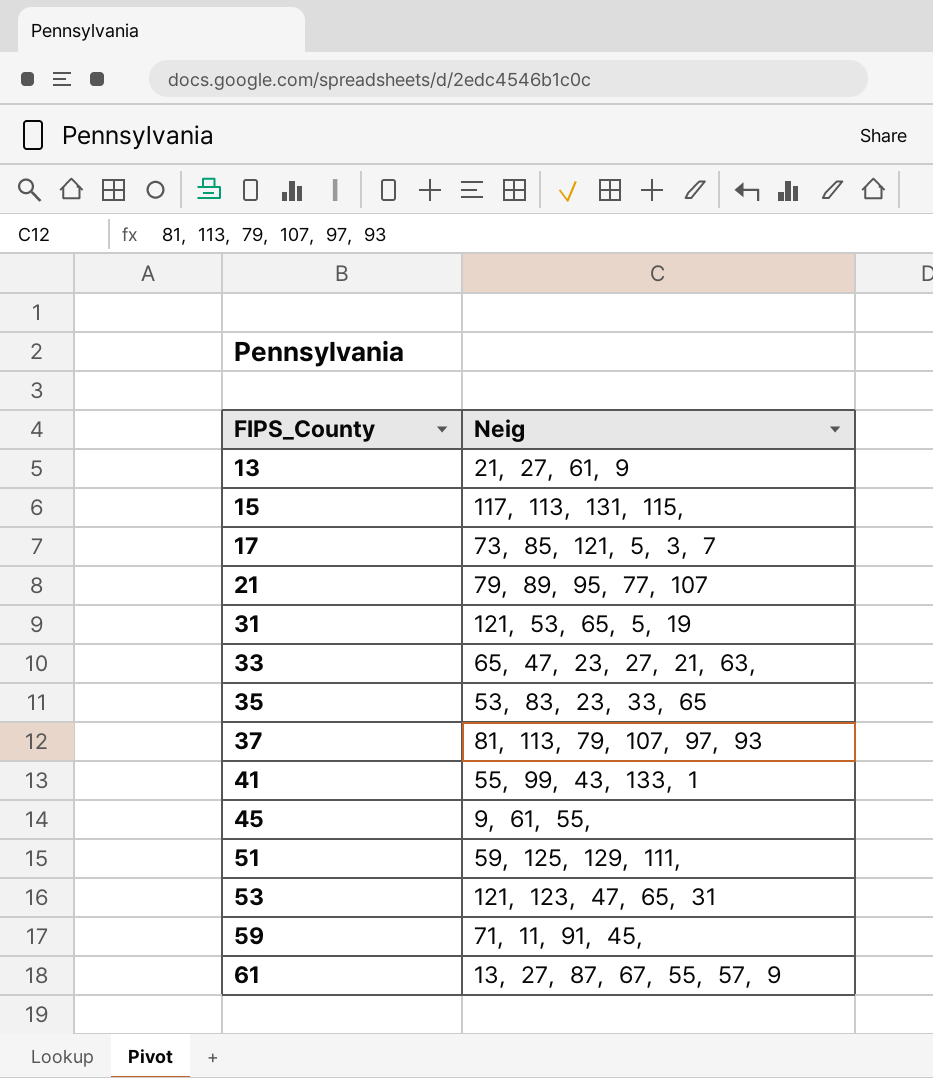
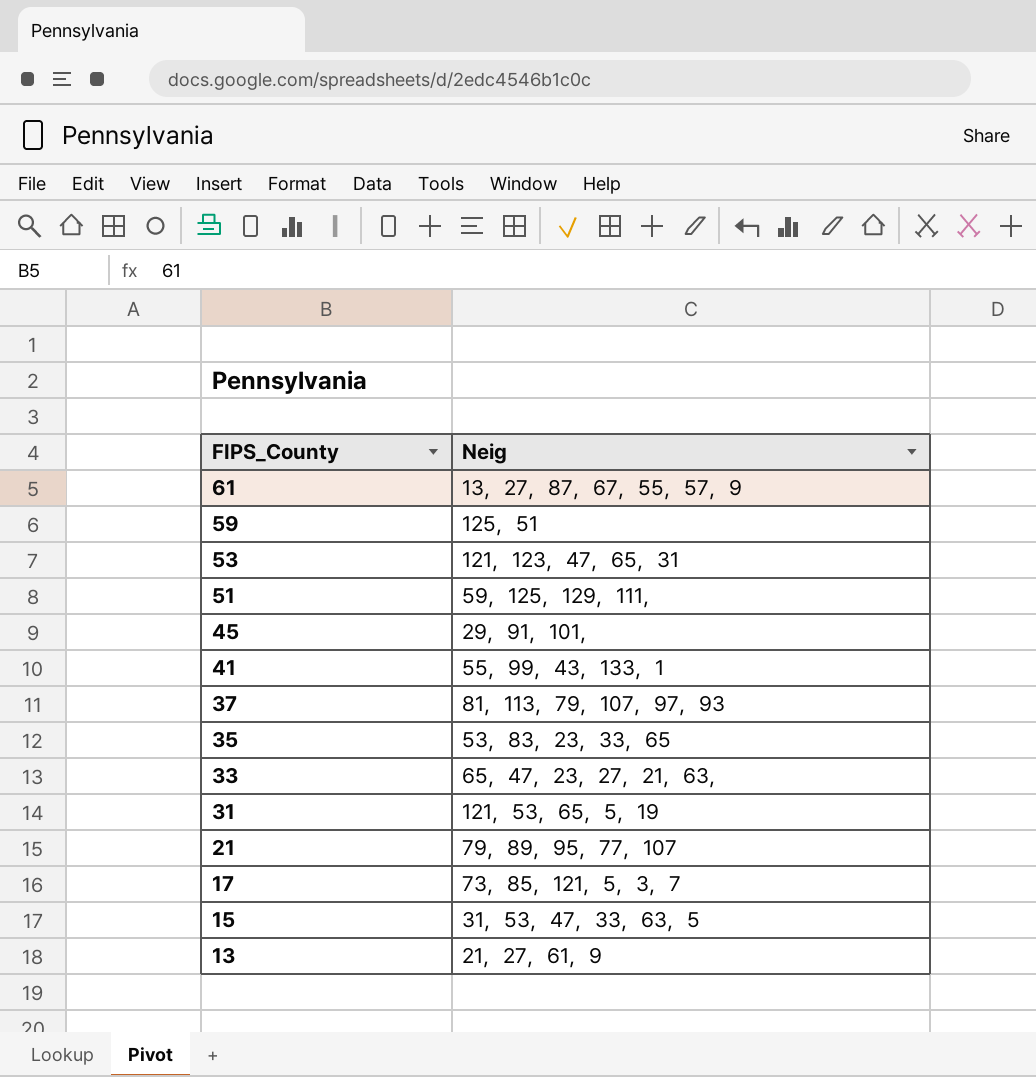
row order: FIPS_County ascending -> FIPS_County descending
59 | Neig: 71，11，91，45， -> 125，51
45 | Neig: 9，61，55， -> 29，91，101，
15 | Neig: 117，113，131，115， -> 31，53，47，33，63，5

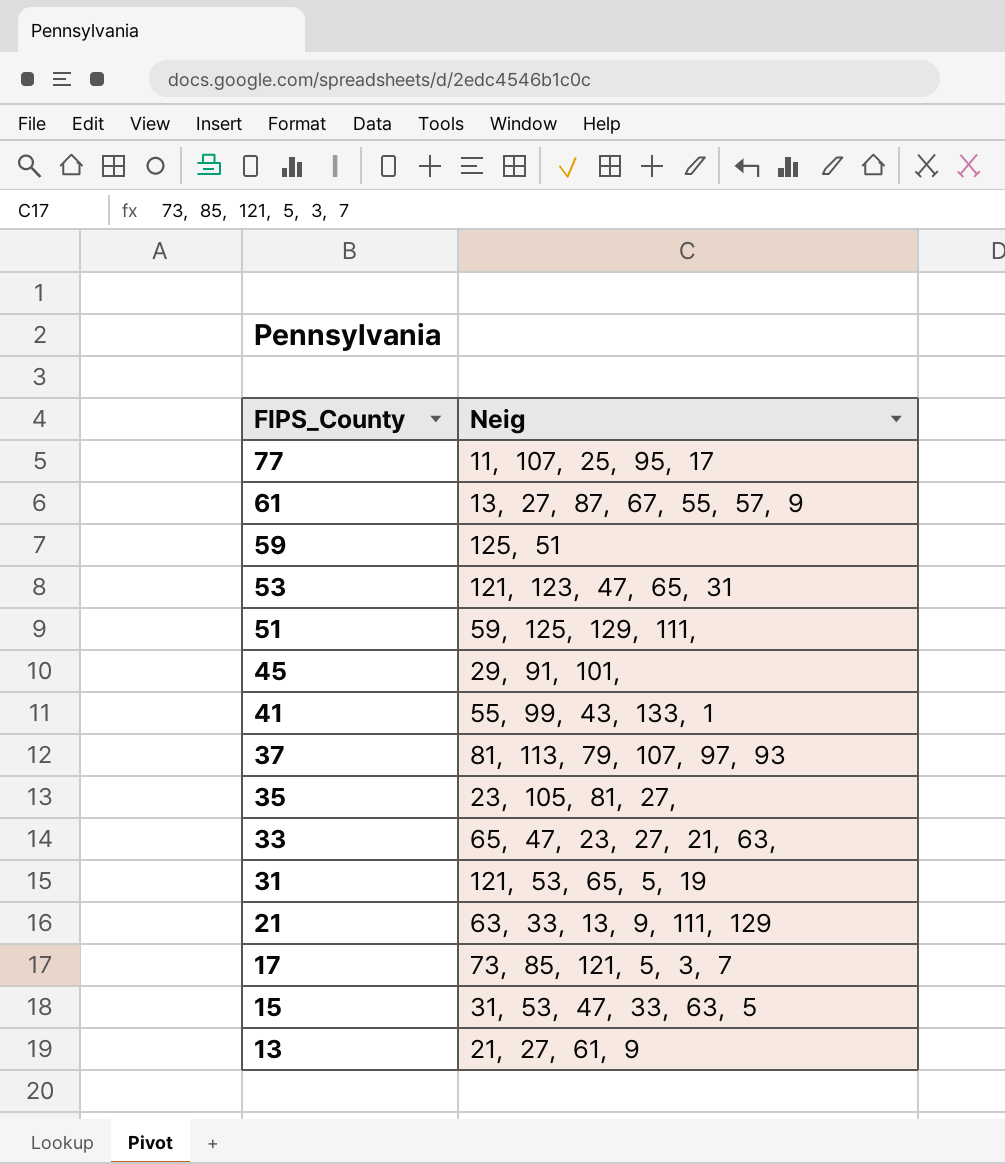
row 77: none -> 11，107，25，95，17
35 | Neig: 53，83，23，33，65 -> 23，105，81，27，
21 | Neig: 79，89，95，77，107 -> 63，33，13，9，111，129

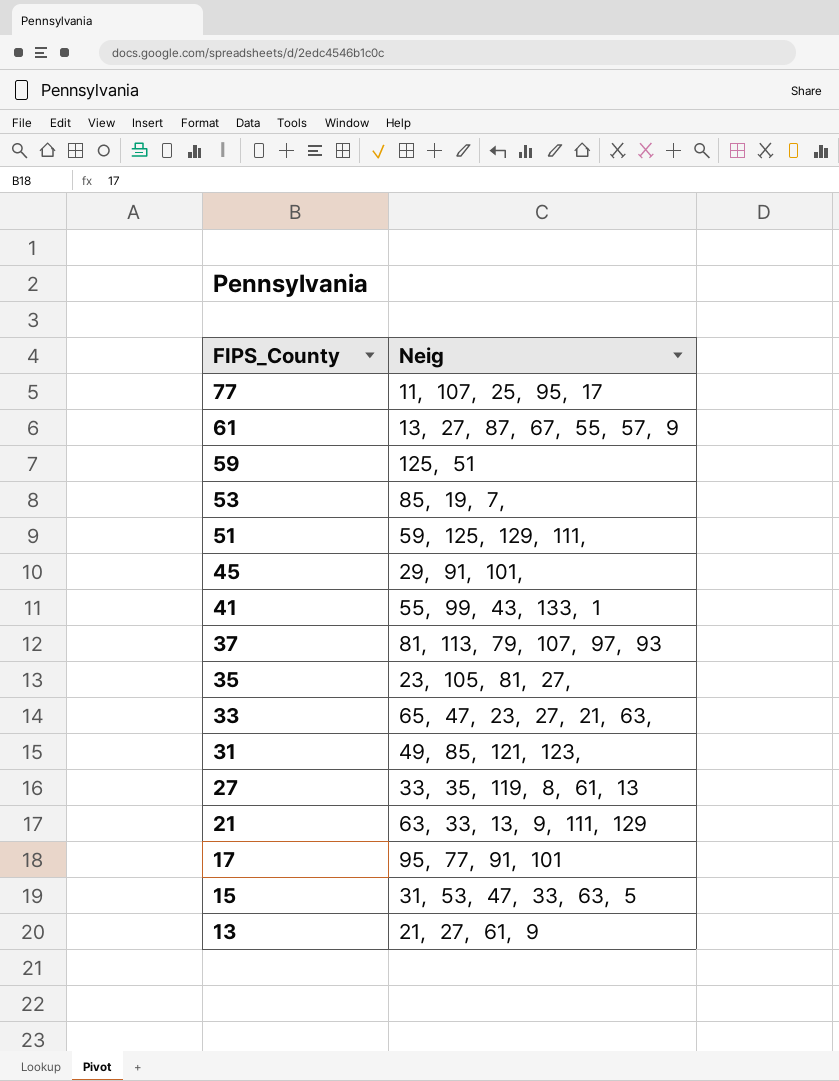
53 | Neig: 121，123，47，65，31 -> 85，19，7，
31 | Neig: 121，53，65，5，19 -> 49，85，121，123，
row 27: none -> 33，35，119，8，61，13
17 | Neig: 73，85，121，5，3，7 -> 95，77，91，101

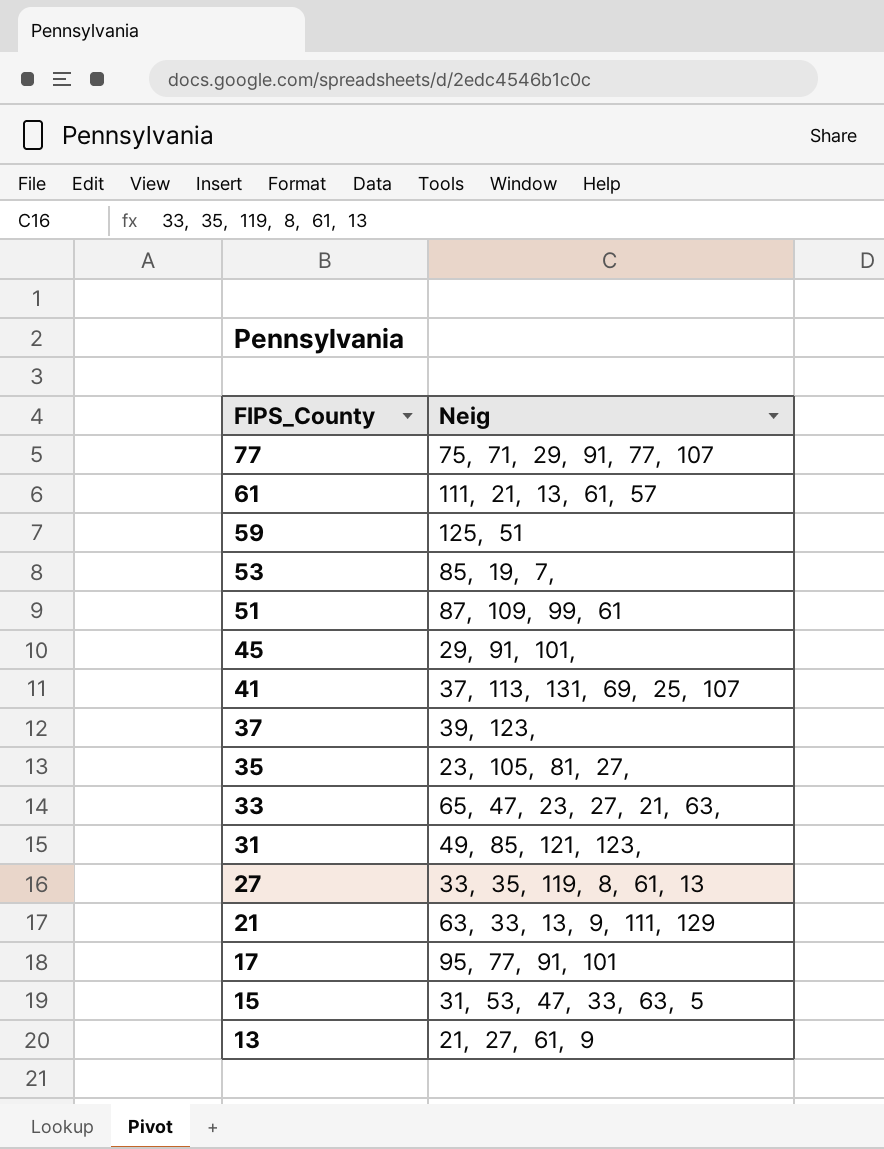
77 | Neig: 11，107，25，95，17 -> 75，71，29，91，77，107
61 | Neig: 13，27，87，67，55，57，9 -> 111，21，13，61，57
51 | Neig: 59，125，129，111， -> 87，109，99，61
41 | Neig: 55，99，43，133，1 -> 37，113，131，69，25，107
37 | Neig: 81，113，79，107，97，93 -> 39，123，

